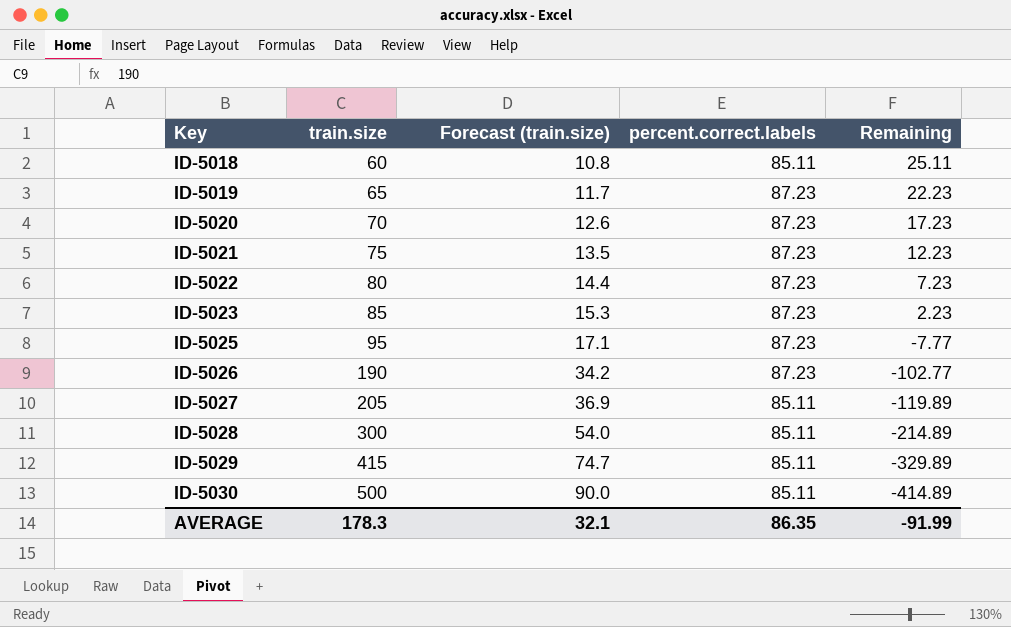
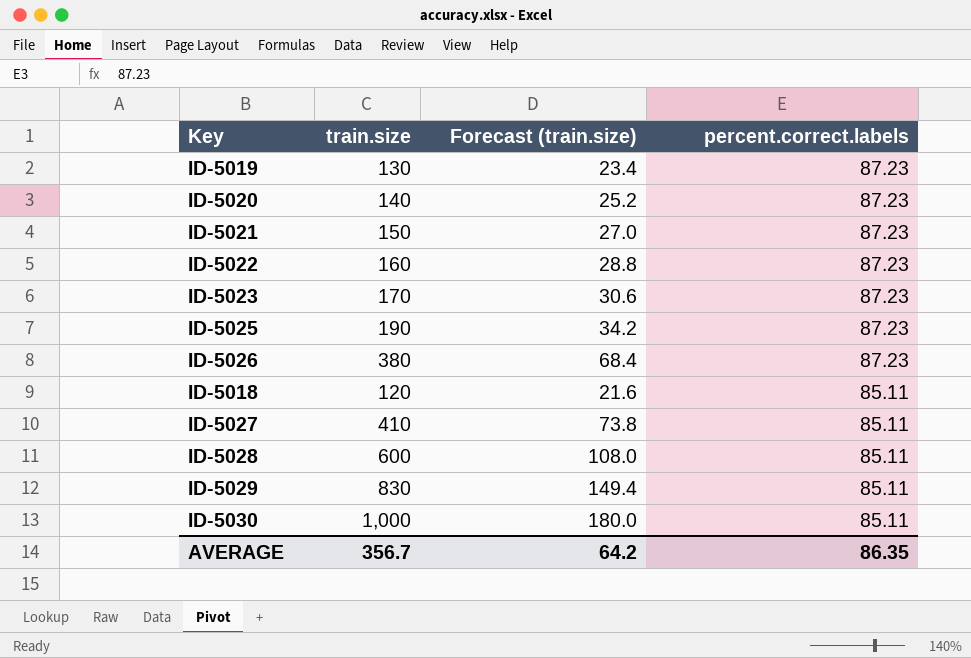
row order: Key ascending -> percent.correct.labels descending
column Remaining | formula: [percent.correct.labels] - [train.size] -> none
ID-5019 | train.size: 65 -> 130
ID-5019 | Forecast (train.size): 11.7 -> 23.4
ID-5020 | train.size: 70 -> 140
ID-5020 | Forecast (train.size): 12.6 -> 25.2
ID-5021 | train.size: 75 -> 150
ID-5021 | Forecast (train.size): 13.5 -> 27.0
ID-5022 | train.size: 80 -> 160
ID-5022 | Forecast (train.size): 14.4 -> 28.8
ID-5023 | train.size: 85 -> 170
ID-5023 | Forecast (train.size): 15.3 -> 30.6
ID-5025 | train.size: 95 -> 190
ID-5025 | Forecast (train.size): 17.1 -> 34.2
ID-5026 | train.size: 190 -> 380
ID-5026 | Forecast (train.size): 34.2 -> 68.4
ID-5018 | train.size: 60 -> 120
ID-5018 | Forecast (train.size): 10.8 -> 21.6
ID-5027 | train.size: 205 -> 410
ID-5027 | Forecast (train.size): 36.9 -> 73.8
ID-5028 | train.size: 300 -> 600
ID-5028 | Forecast (train.size): 54.0 -> 108.0
ID-5029 | train.size: 415 -> 830
ID-5029 | Forecast (train.size): 74.7 -> 149.4
ID-5030 | train.size: 500 -> 1,000
ID-5030 | Forecast (train.size): 90.0 -> 180.0
AVERAGE | train.size: 178.3 -> 356.7
AVERAGE | Forecast (train.size): 32.1 -> 64.2

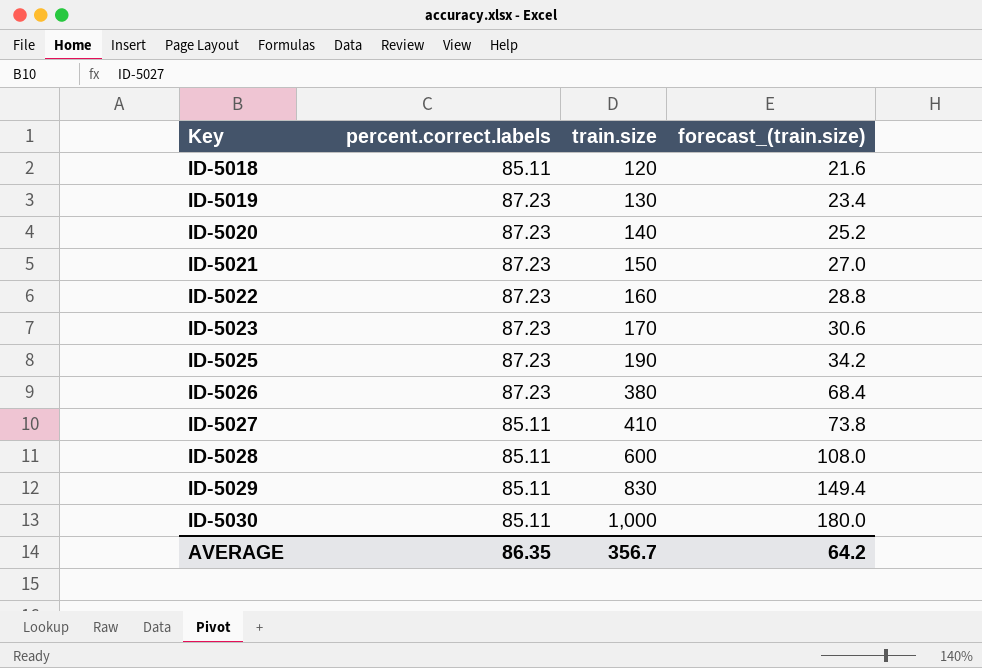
row order: percent.correct.labels descending -> Key ascending
column percent.correct.labels | position: 4 -> 2
column name: Forecast (train.size) -> forecast_(train.size)

